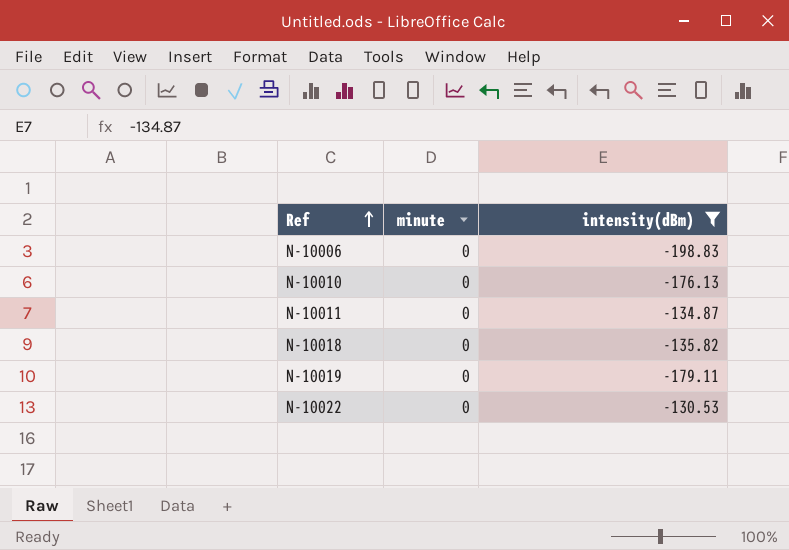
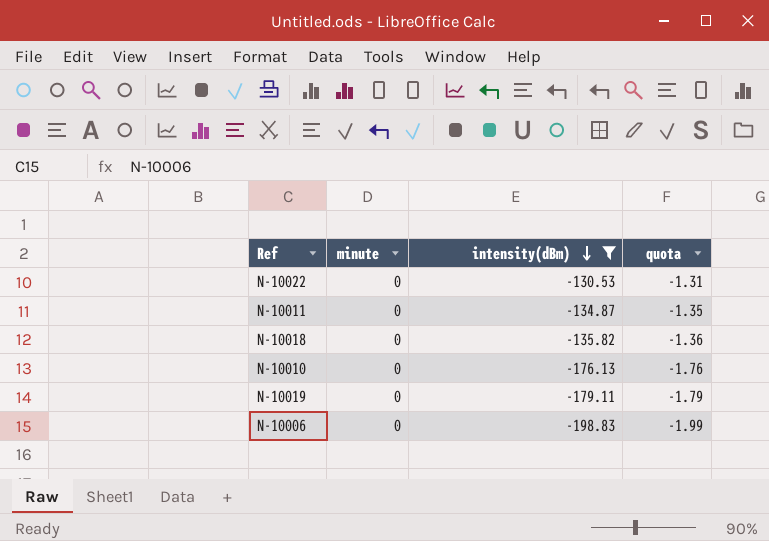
row order: Ref ascending -> intensity(dBm) descending
column quota | formula: none -> [intensity(dBm)] * 0.01

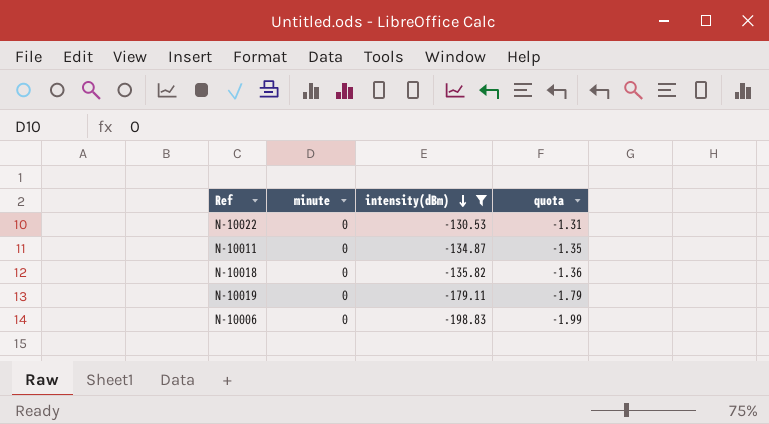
row N-10010: 0 | -176.13 | -1.76 -> none

